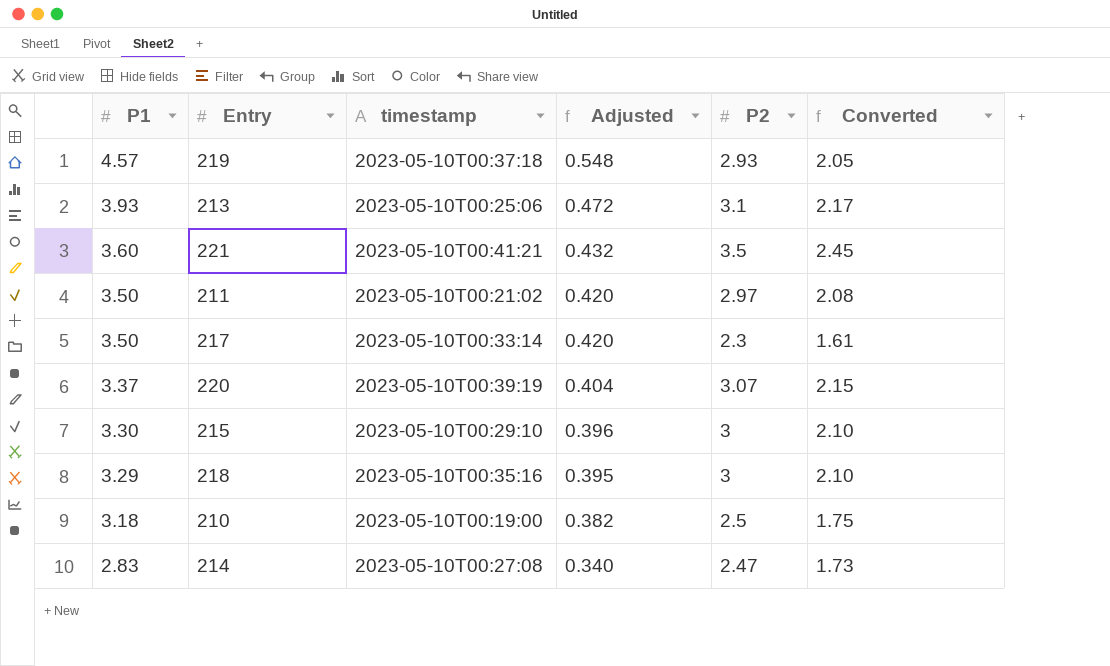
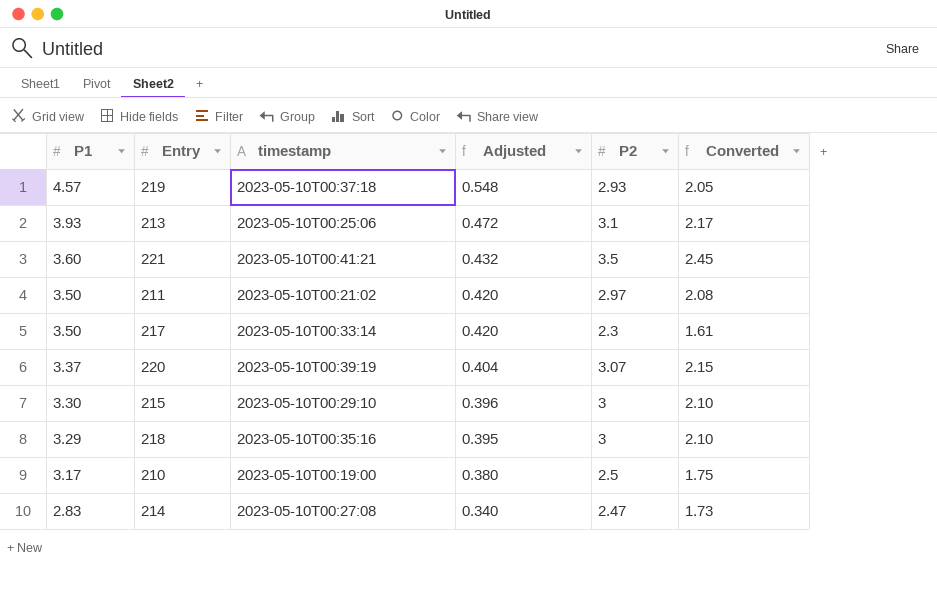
210 | P1: 3.18 -> 3.17
210 | Adjusted: 0.382 -> 0.380

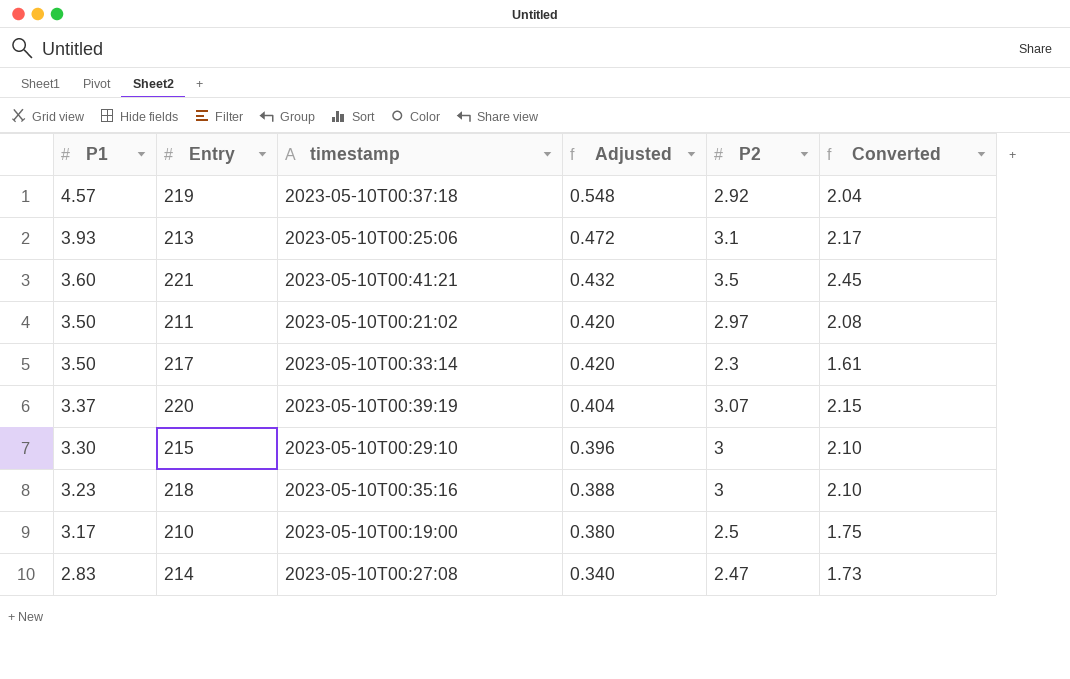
219 | P2: 2.93 -> 2.92
219 | Converted: 2.05 -> 2.04
218 | P1: 3.29 -> 3.23
218 | Adjusted: 0.395 -> 0.388

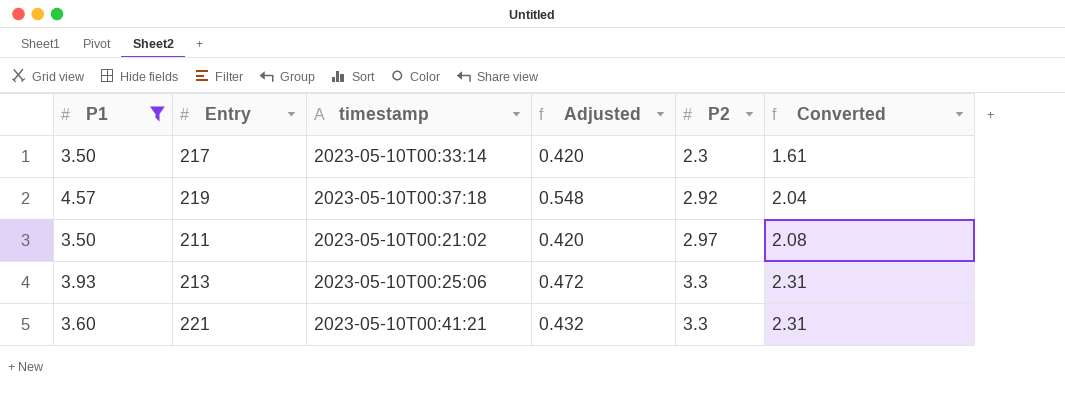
filter: none -> P1 >= 3.50
row order: P1 descending -> P2 ascending
213 | P2: 3.1 -> 3.3
213 | Converted: 2.17 -> 2.31
221 | P2: 3.5 -> 3.3
221 | Converted: 2.45 -> 2.31

